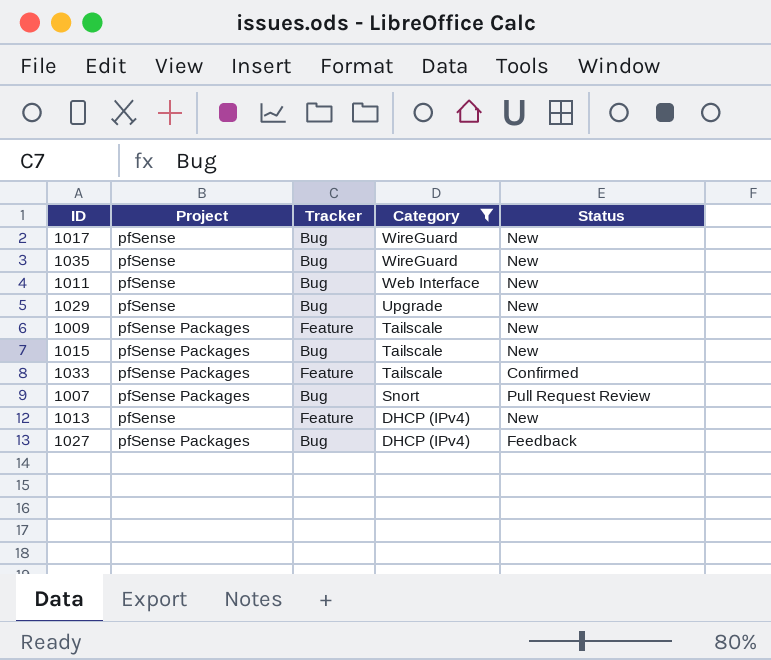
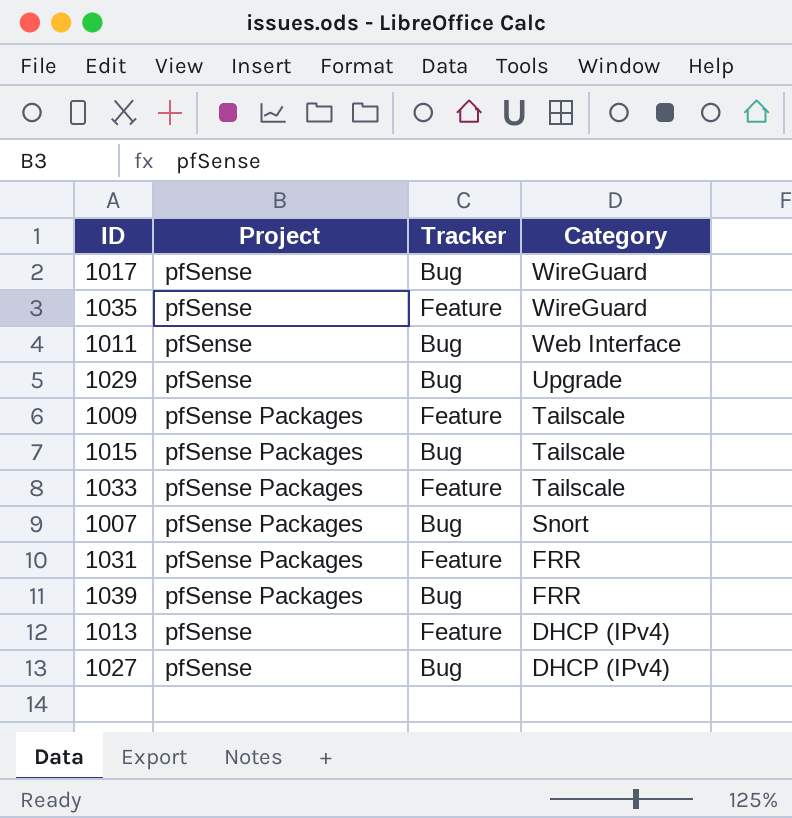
filter: Category != FRR -> none
column Status | position: 5 -> none
1035 | Tracker: Bug -> Feature
1027 | Project: pfSense Packages -> pfSense

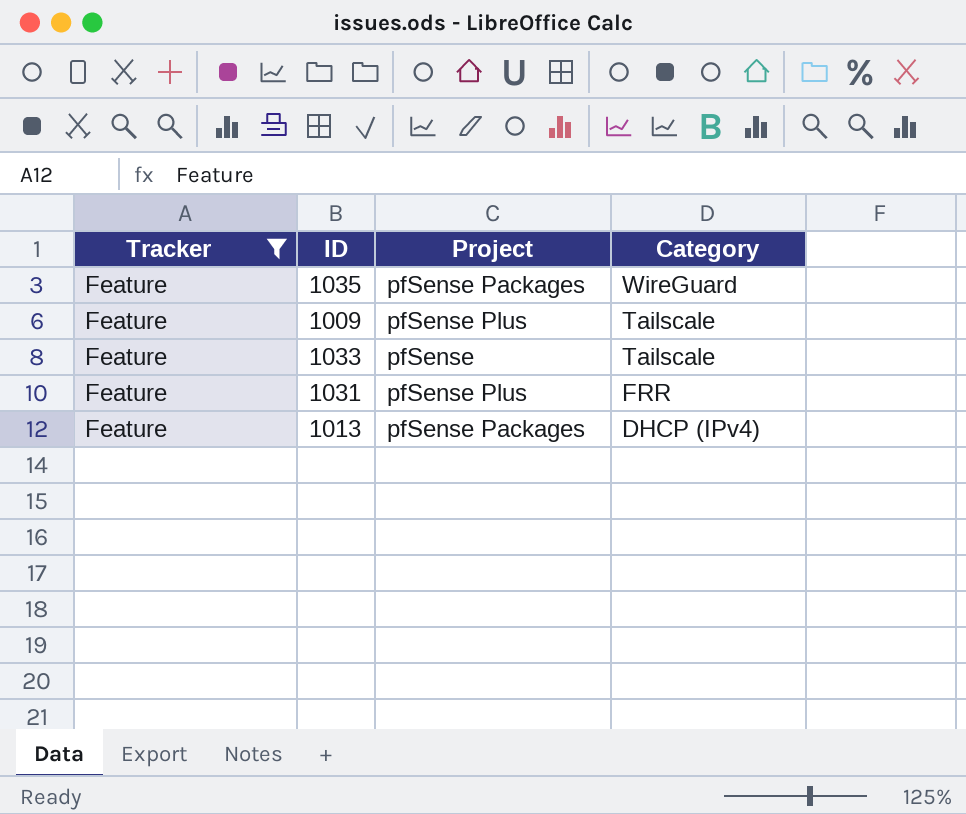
filter: none -> Tracker = Feature
column Tracker | position: 3 -> 1
1035 | Project: pfSense -> pfSense Packages
1009 | Project: pfSense Packages -> pfSense Plus
1033 | Project: pfSense Packages -> pfSense
1031 | Project: pfSense Packages -> pfSense Plus
1013 | Project: pfSense -> pfSense Packages

